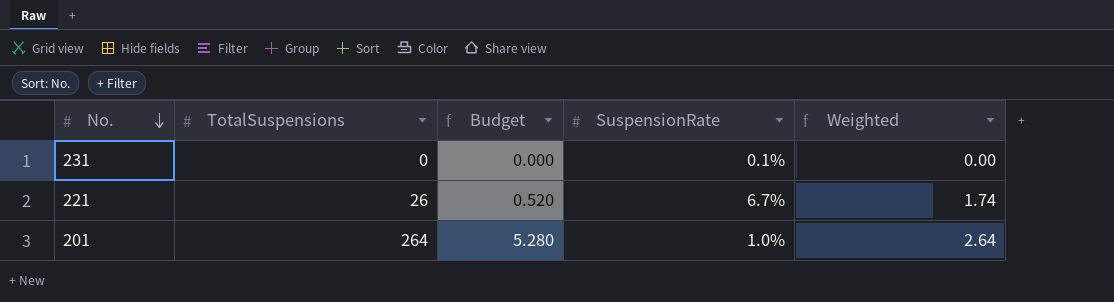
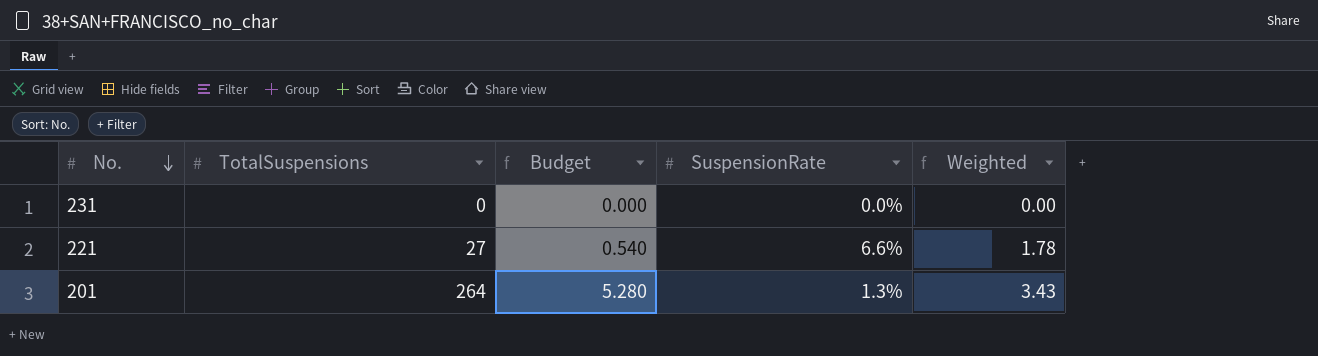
231 | SuspensionRate: 0.1% -> 0.0%
221 | TotalSuspensions: 26 -> 27
221 | Budget: 0.520 -> 0.540
221 | SuspensionRate: 6.7% -> 6.6%
221 | Weighted: 1.74 -> 1.78
201 | SuspensionRate: 1.0% -> 1.3%
201 | Weighted: 2.64 -> 3.43

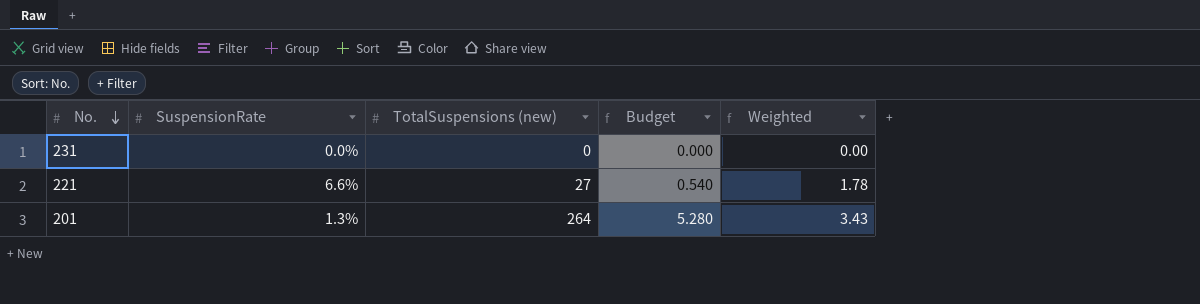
column SuspensionRate | position: 4 -> 2
column name: TotalSuspensions -> TotalSuspensions (new)

